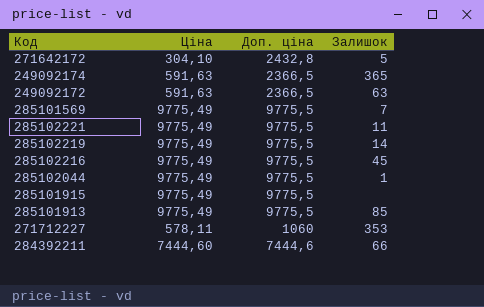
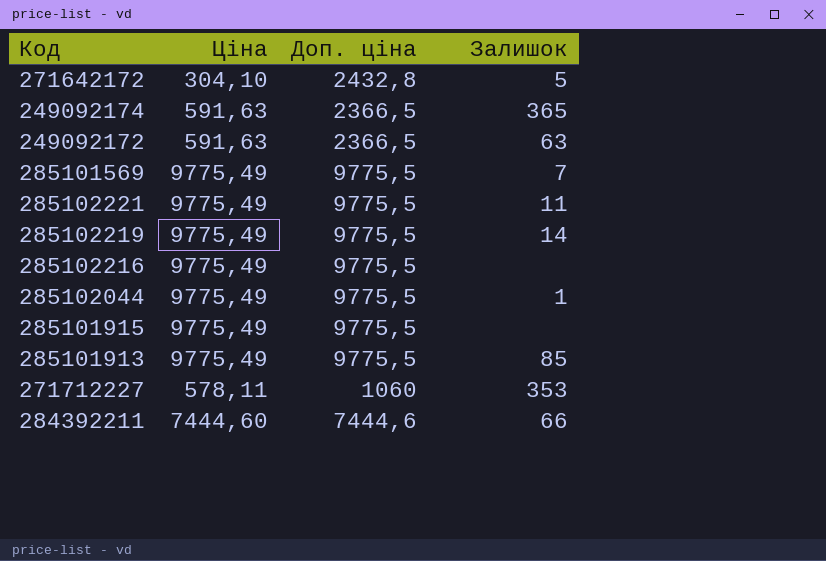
285102216 | Залишок: 45 -> none

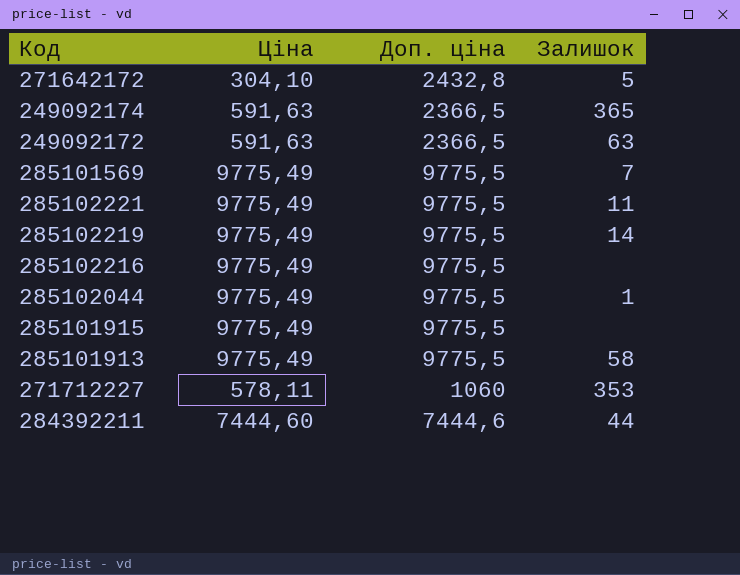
285101913 | Залишок: 85 -> 58
284392211 | Залишок: 66 -> 44

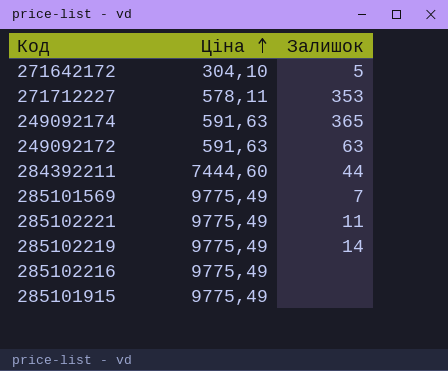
row order: none -> Ціна ascending
column Доп. ціна | position: 3 -> none
row 285102044: 9775,49 | 9775,5 | 1 -> none
row 285101913: 9775,49 | 9775,5 | 58 -> none

